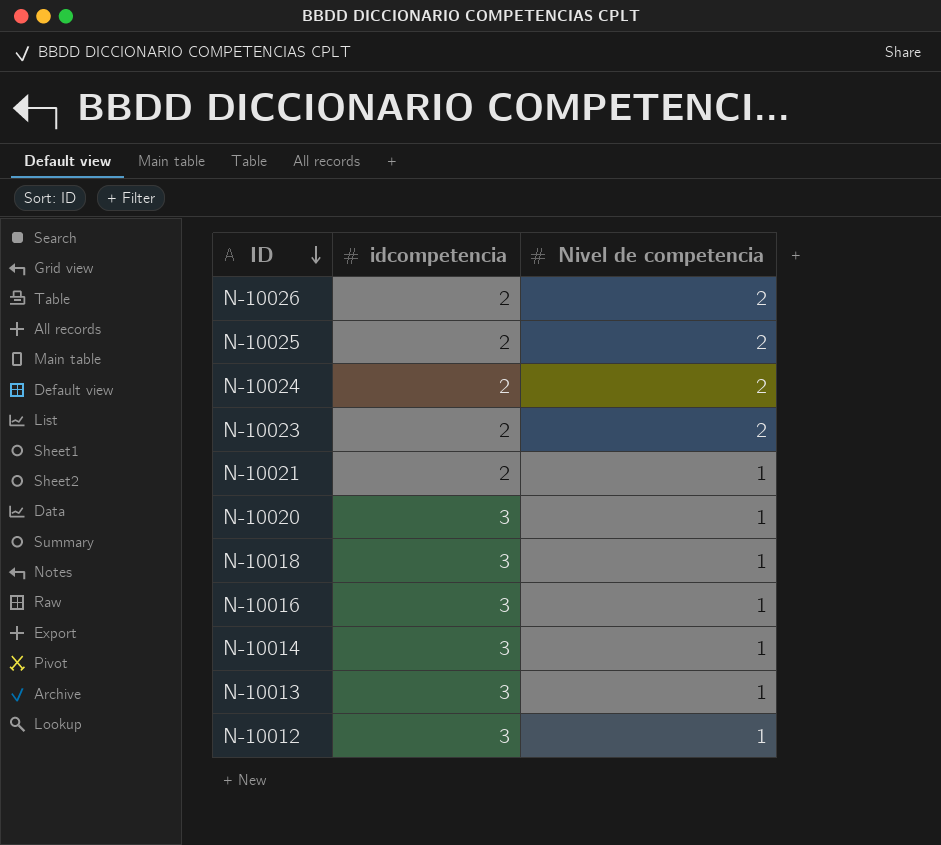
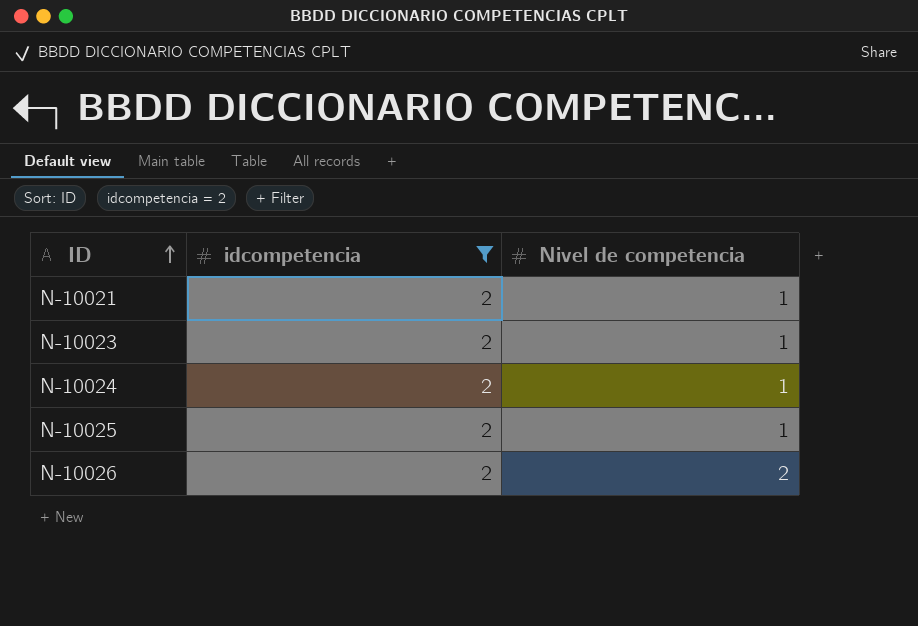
filter: none -> idcompetencia = 2
row order: ID descending -> ID ascending
N-10023 | Nivel de competencia: 2 -> 1
N-10024 | Nivel de competencia: 2 -> 1
N-10025 | Nivel de competencia: 2 -> 1

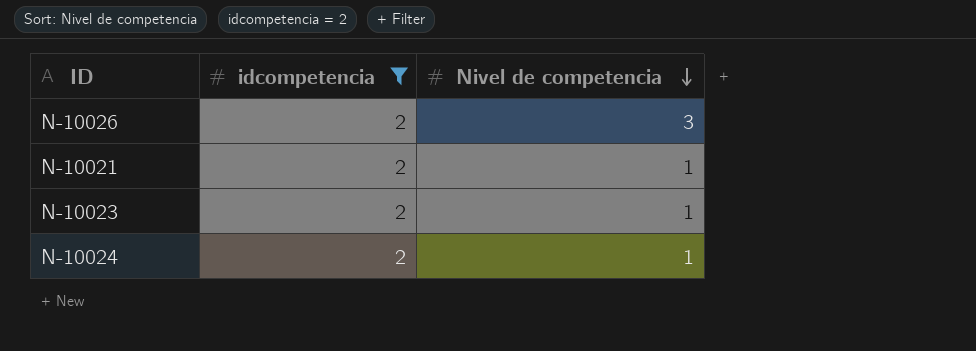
row order: ID ascending -> Nivel de competencia descending
row N-10025: 2 | 1 -> none
N-10026 | Nivel de competencia: 2 -> 3

